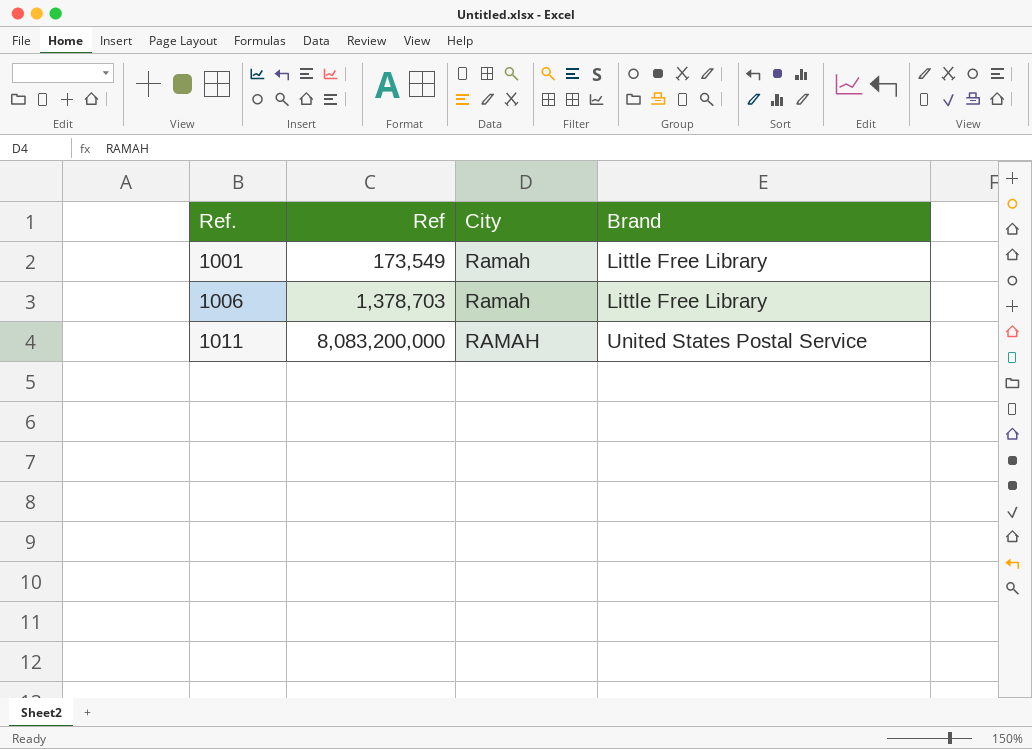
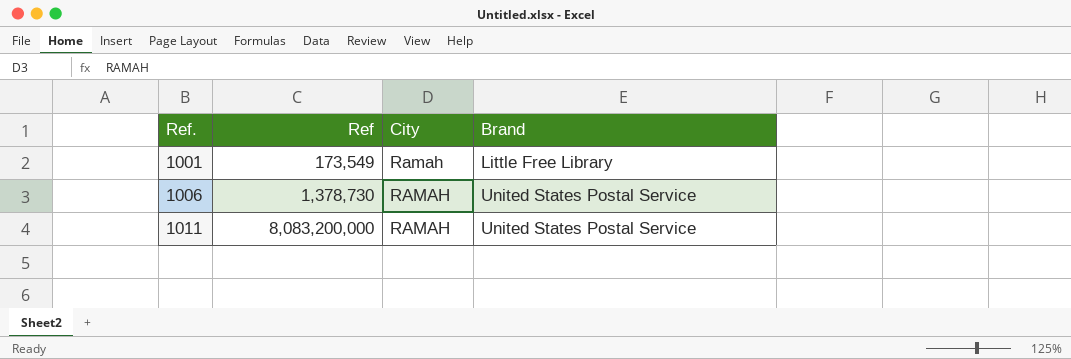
1006 | Ref: 1,378,703 -> 1,378,730
1006 | City: Ramah -> RAMAH
1006 | Brand: Little Free Library -> United States Postal Service

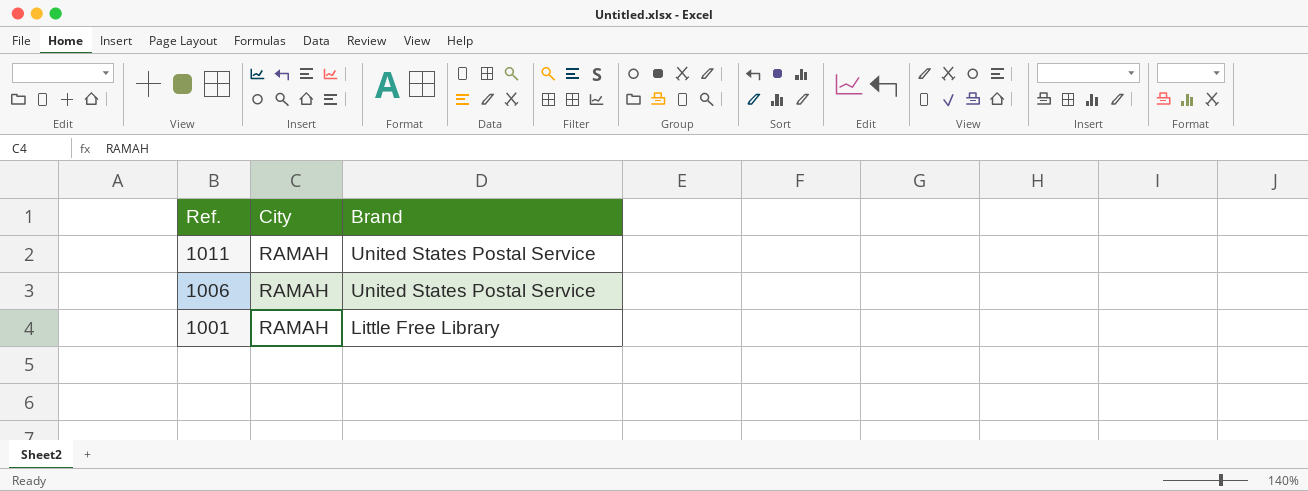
row order: Ref. ascending -> Ref. descending
column Ref | position: 2 -> none
1001 | City: Ramah -> RAMAH

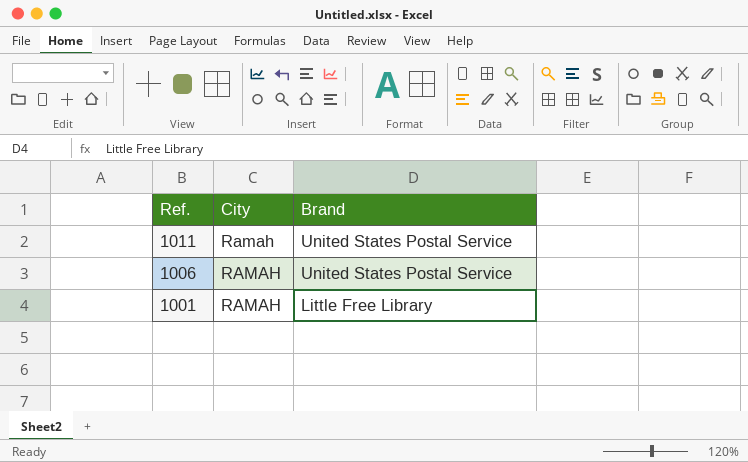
1011 | City: RAMAH -> Ramah

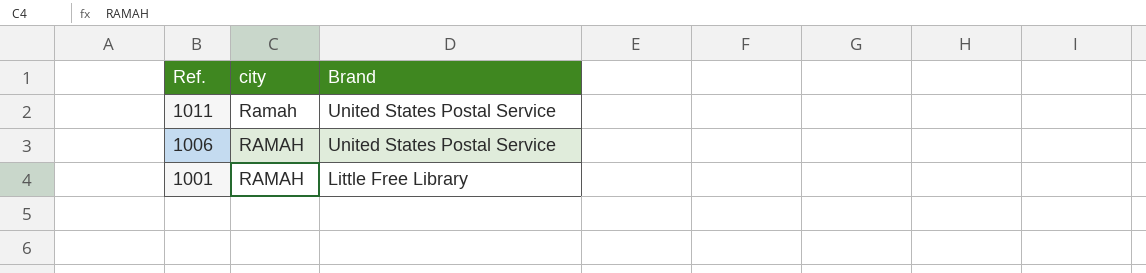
column name: City -> city

